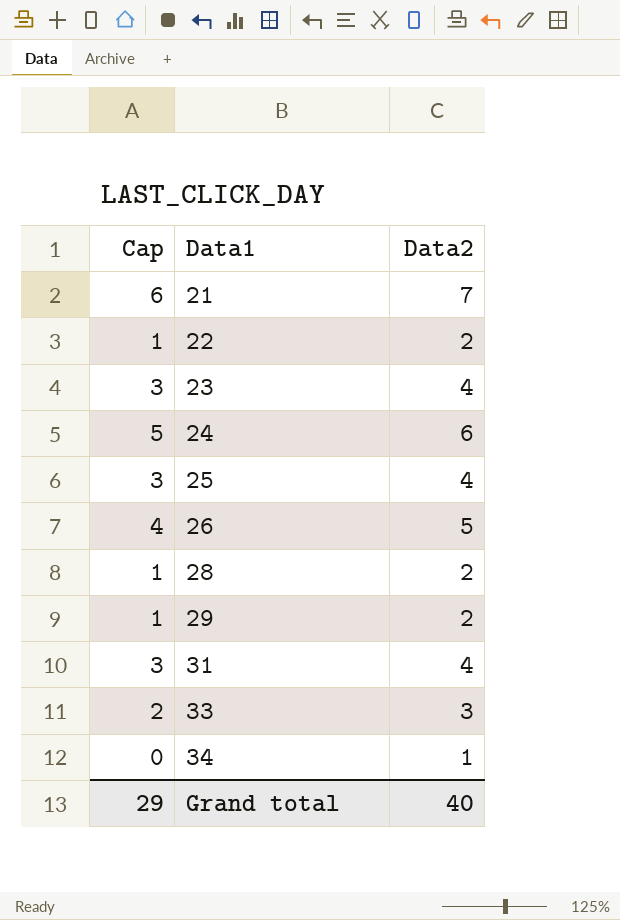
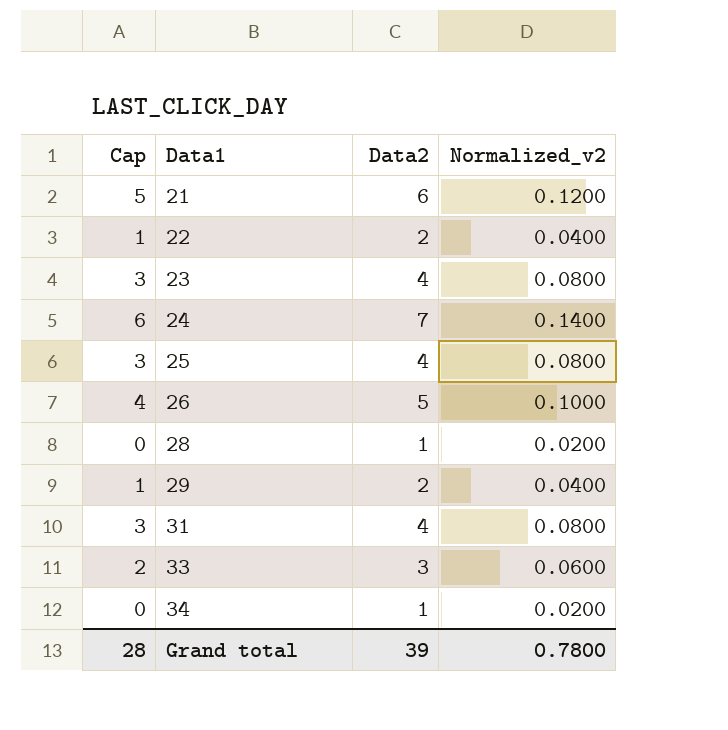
column Normalized_v2 | formula: none -> [Data2] * 0.02
21 | Cap: 6 -> 5
21 | Data2: 7 -> 6
24 | Cap: 5 -> 6
24 | Data2: 6 -> 7
28 | Cap: 1 -> 0
28 | Data2: 2 -> 1
Grand total | Cap: 29 -> 28
Grand total | Data2: 40 -> 39

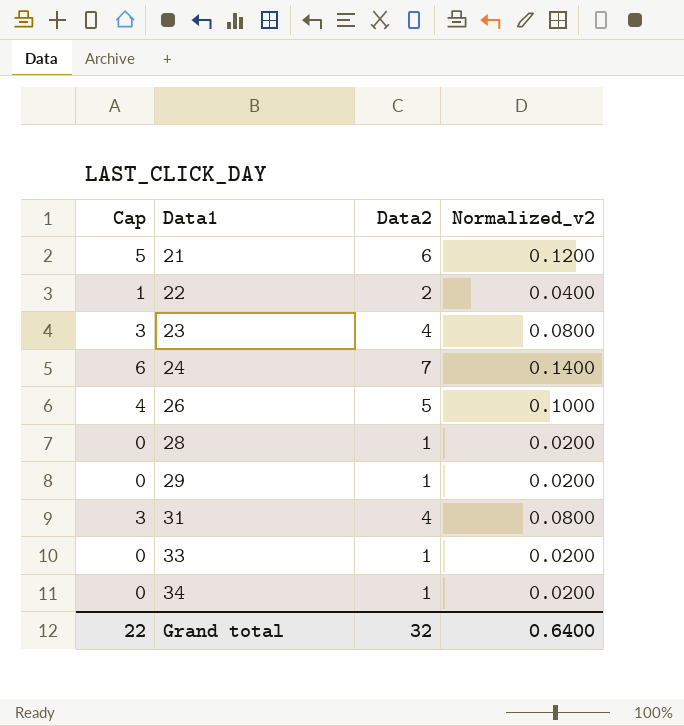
row 25: 3 | 4 | 0.0800 -> none
29 | Cap: 1 -> 0
29 | Data2: 2 -> 1
29 | Normalized_v2: 0.0400 -> 0.0200
33 | Cap: 2 -> 0
33 | Data2: 3 -> 1
33 | Normalized_v2: 0.0600 -> 0.0200
Grand total | Cap: 28 -> 22
Grand total | Data2: 39 -> 32
Grand total | Normalized_v2: 0.7800 -> 0.6400

